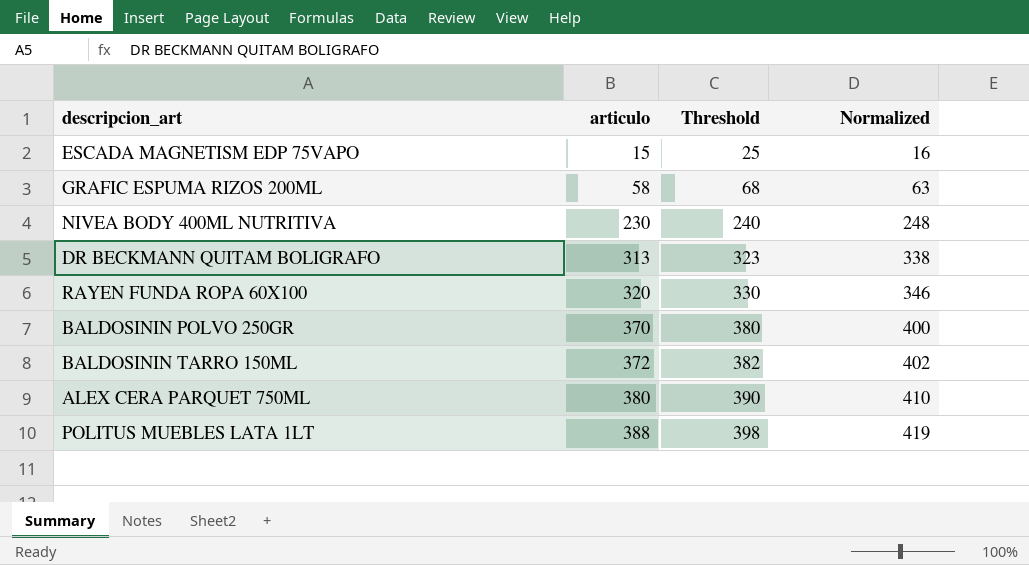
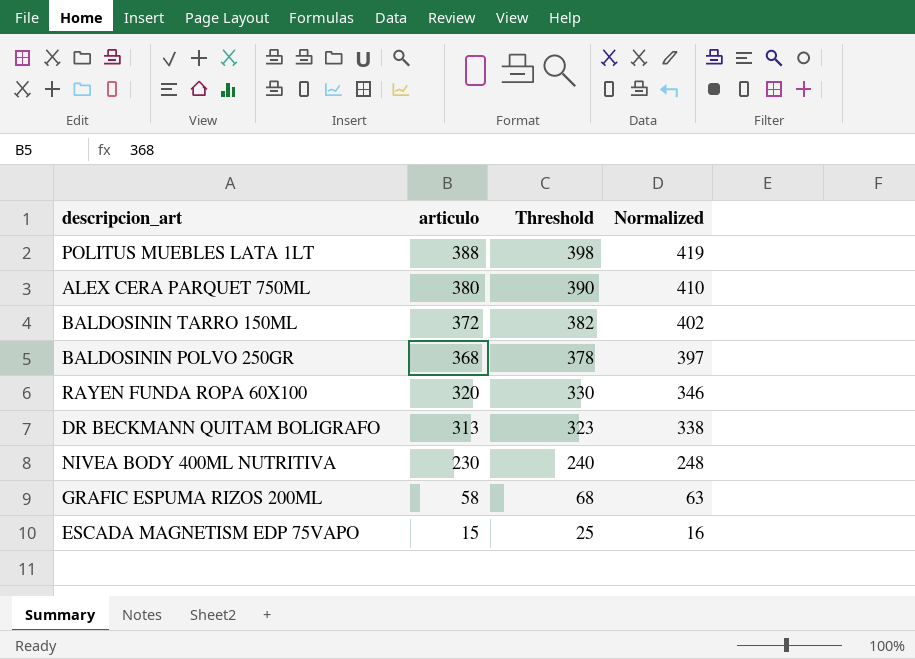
row order: articulo ascending -> articulo descending
BALDOSININ POLVO 250GR | articulo: 370 -> 368
BALDOSININ POLVO 250GR | Threshold: 380 -> 378
BALDOSININ POLVO 250GR | Normalized: 400 -> 397

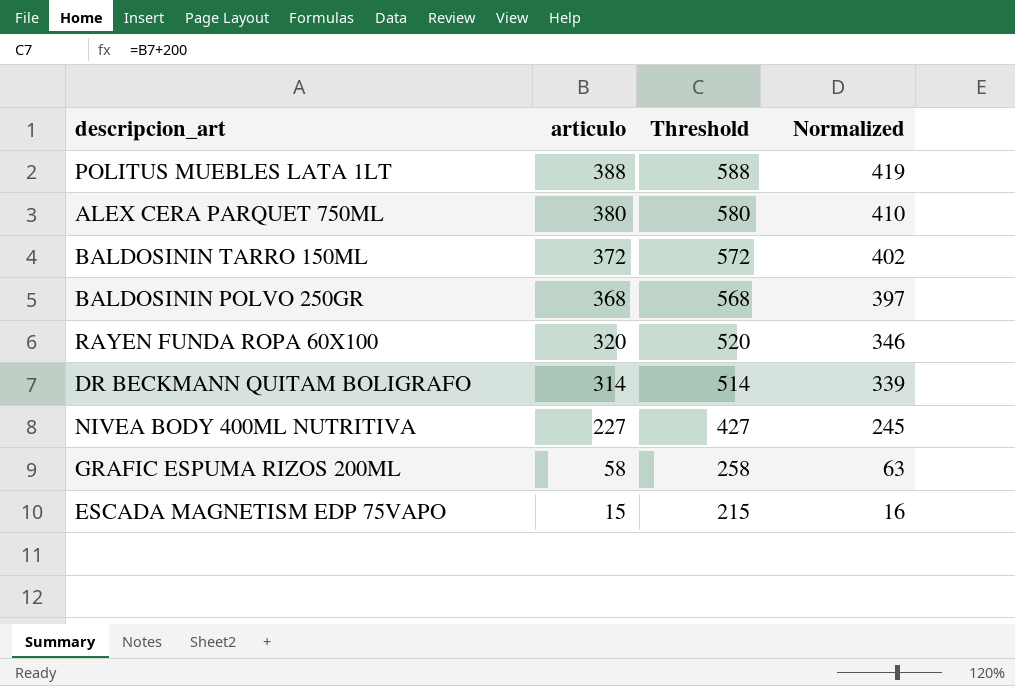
column Threshold | formula: [articulo] + 10 -> [articulo] + 200
DR BECKMANN QUITAM BOLIGRAFO | articulo: 313 -> 314
DR BECKMANN QUITAM BOLIGRAFO | Normalized: 338 -> 339
NIVEA BODY 400ML NUTRITIVA | articulo: 230 -> 227
NIVEA BODY 400ML NUTRITIVA | Normalized: 248 -> 245

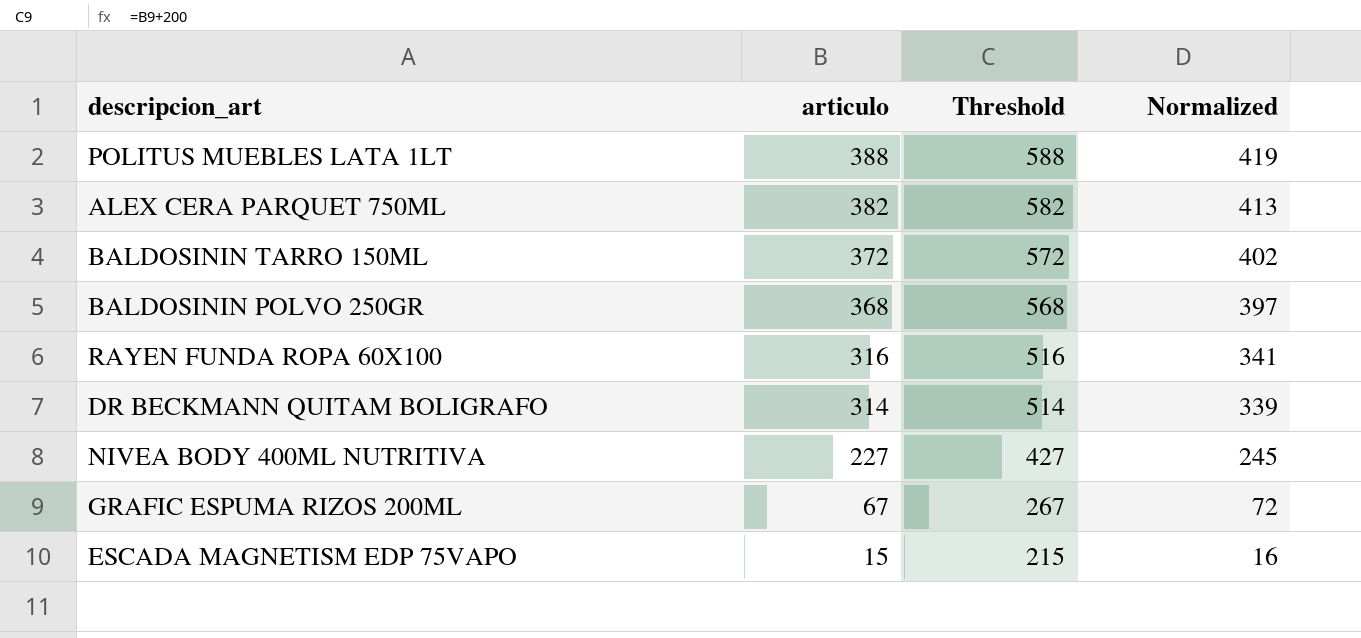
ALEX CERA PARQUET 750ML | articulo: 380 -> 382
ALEX CERA PARQUET 750ML | Threshold: 580 -> 582
ALEX CERA PARQUET 750ML | Normalized: 410 -> 413
RAYEN FUNDA ROPA 60X100 | articulo: 320 -> 316
RAYEN FUNDA ROPA 60X100 | Threshold: 520 -> 516
RAYEN FUNDA ROPA 60X100 | Normalized: 346 -> 341
GRAFIC ESPUMA RIZOS 200ML | articulo: 58 -> 67
GRAFIC ESPUMA RIZOS 200ML | Threshold: 258 -> 267
GRAFIC ESPUMA RIZOS 200ML | Normalized: 63 -> 72

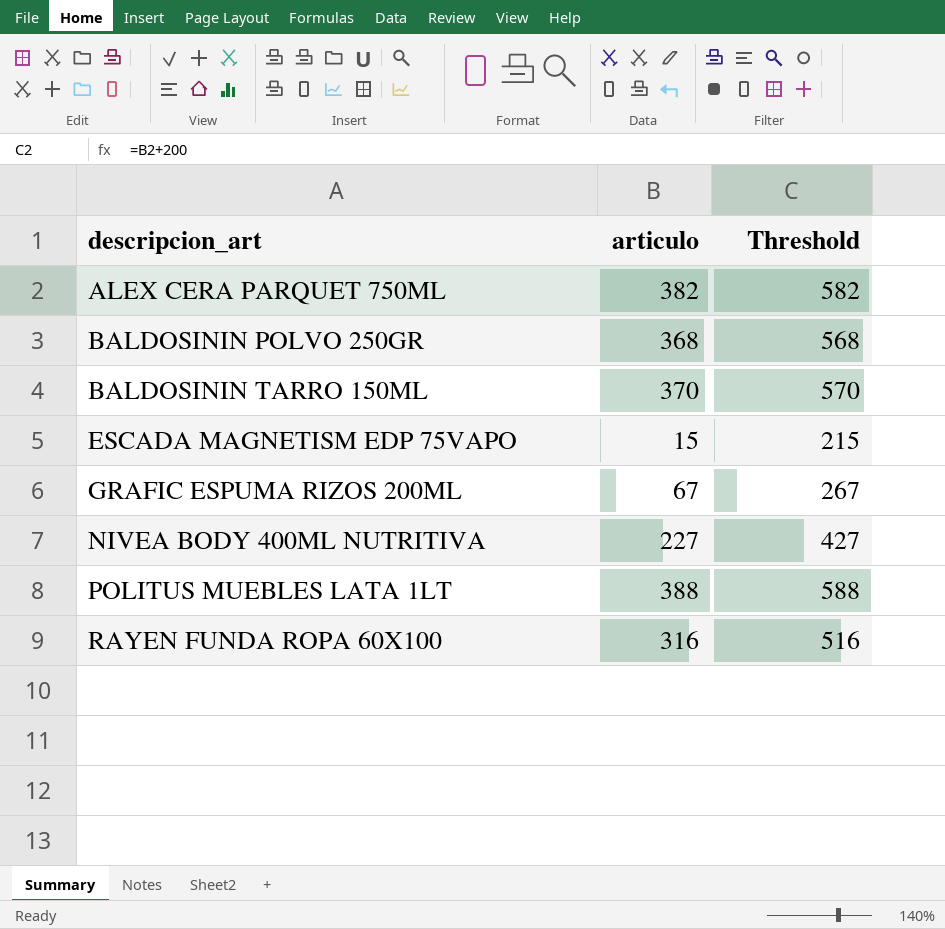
row order: articulo descending -> descripcion_art ascending
column Normalized | formula: [articulo] * 1.08 -> none
row DR BECKMANN QUITAM BOLIGRAFO: 314 | 514 | 339 -> none
BALDOSININ TARRO 150ML | articulo: 372 -> 370
BALDOSININ TARRO 150ML | Threshold: 572 -> 570

